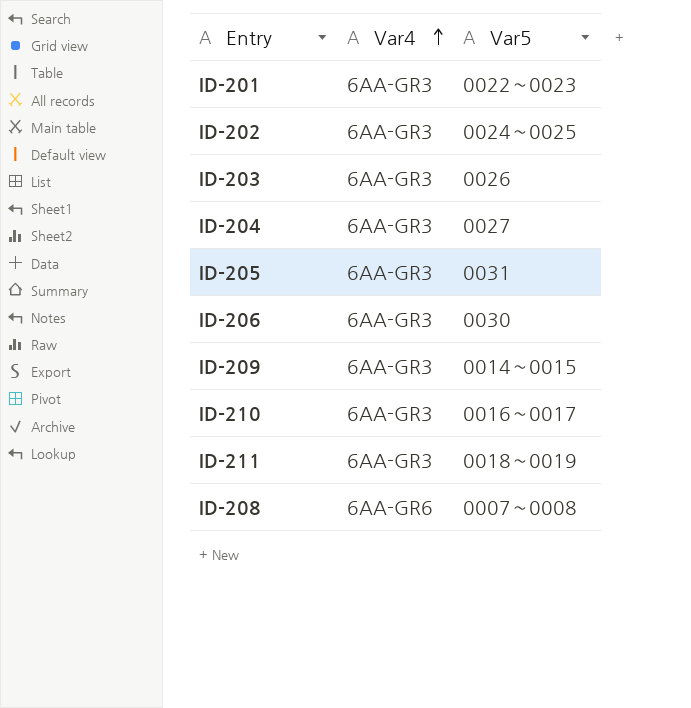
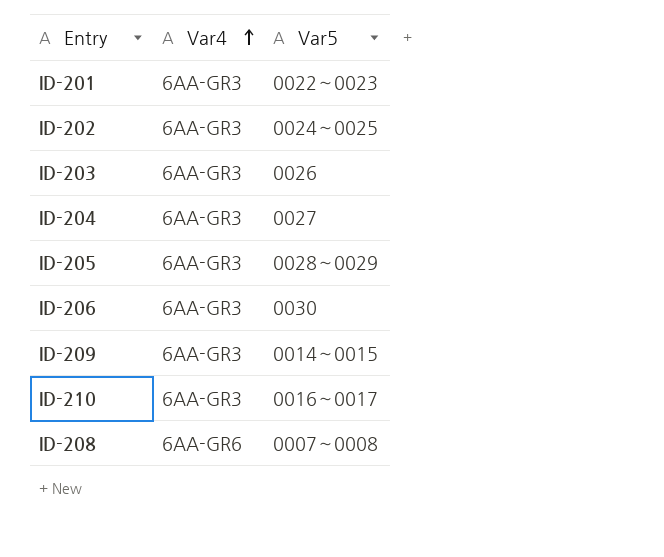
row ID-211: 6AA-GR3 | 0018～0019 -> none
ID-205 | Var5: 0031 -> 0028～0029

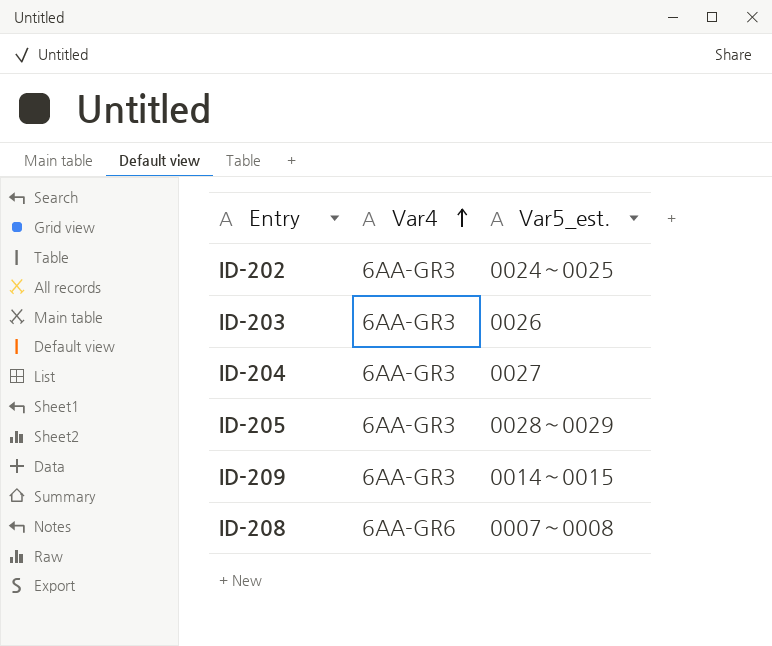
column name: Var5 -> Var5_est.
row ID-201: 6AA-GR3 | 0022～0023 -> none
row ID-206: 6AA-GR3 | 0030 -> none
row ID-210: 6AA-GR3 | 0016～0017 -> none

